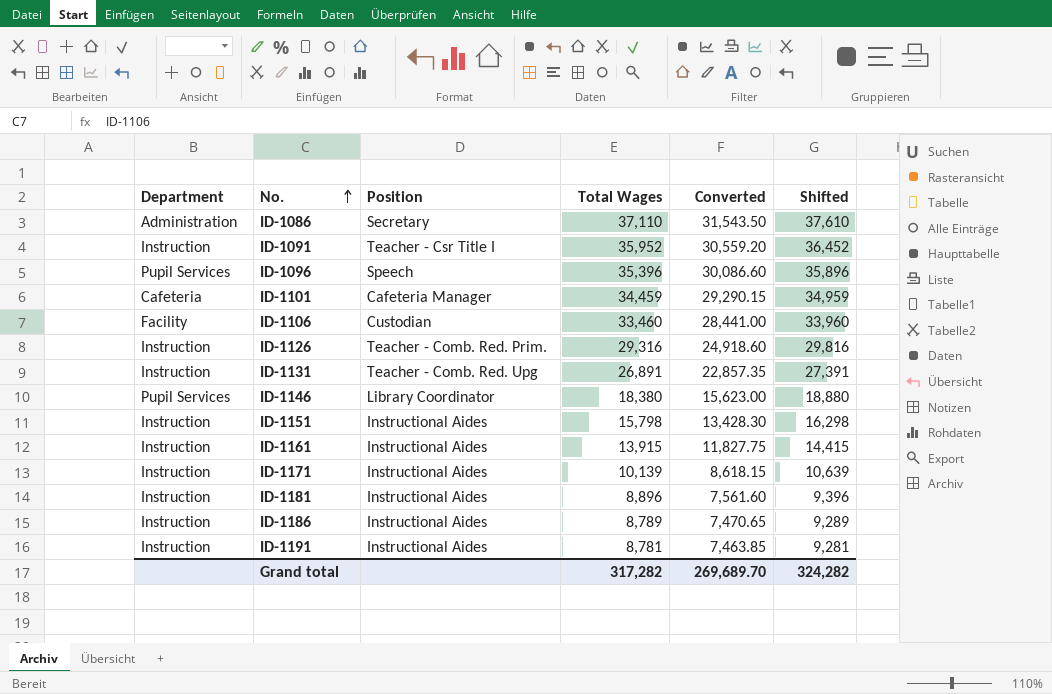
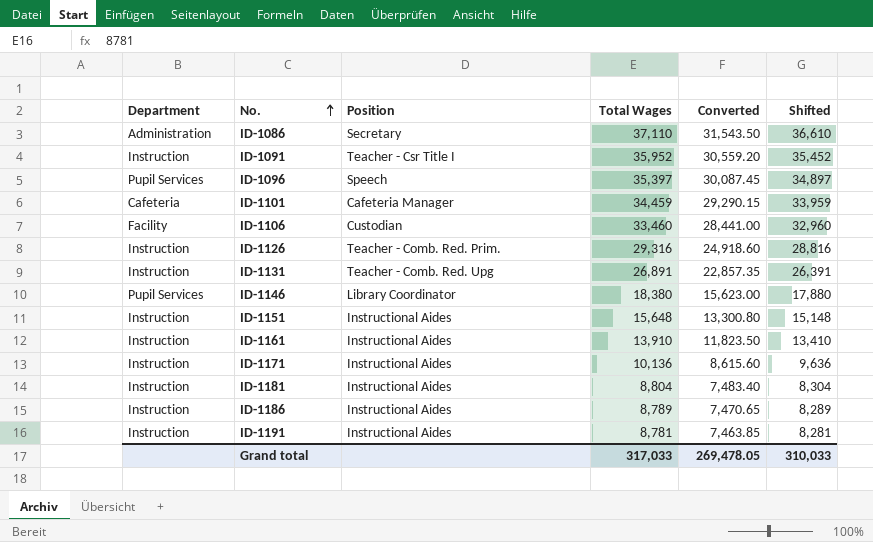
column Shifted | formula: [Total Wages] + 500 -> [Total Wages] - 500
ID-1096 | Total Wages: 35,396 -> 35,397
ID-1096 | Converted: 30,086.60 -> 30,087.45
ID-1151 | Total Wages: 15,798 -> 15,648
ID-1151 | Converted: 13,428.30 -> 13,300.80
ID-1161 | Total Wages: 13,915 -> 13,910
ID-1161 | Converted: 11,827.75 -> 11,823.50
ID-1171 | Total Wages: 10,139 -> 10,136
ID-1171 | Converted: 8,618.15 -> 8,615.60
ID-1181 | Total Wages: 8,896 -> 8,804
ID-1181 | Converted: 7,561.60 -> 7,483.40
Grand total | Total Wages: 317,282 -> 317,033
Grand total | Converted: 269,689.70 -> 269,478.05
Grand total | Shifted: 324,282 -> 310,033

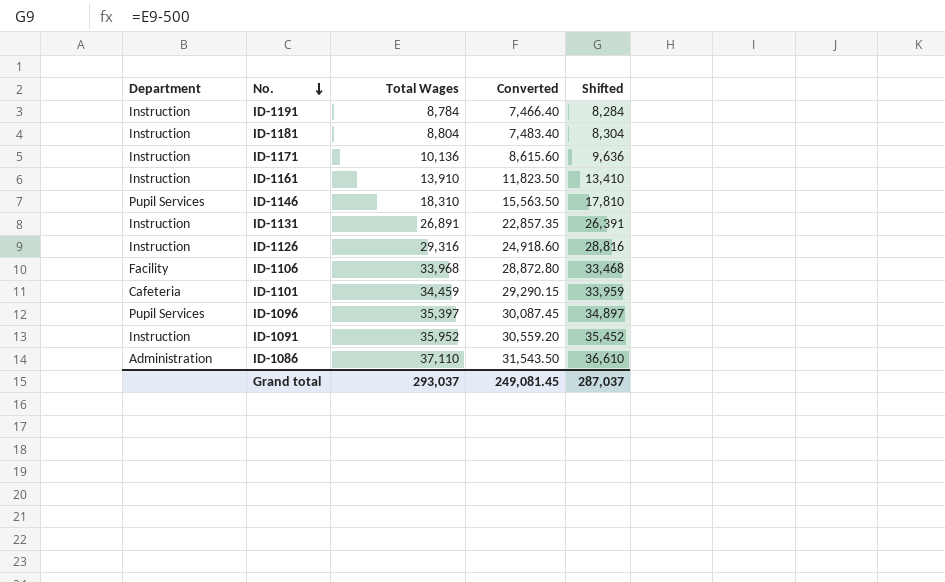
row order: No. ascending -> No. descending
column Position | position: 3 -> none
row ID-1151: Instruction | Instructional Aides | 15,648 | 13,300.80 | 15,148 -> none
row ID-1186: Instruction | Instructional Aides | 8,789 | 7,470.65 | 8,289 -> none
ID-1191 | Total Wages: 8,781 -> 8,784
ID-1191 | Converted: 7,463.85 -> 7,466.40
ID-1191 | Shifted: 8,281 -> 8,284
ID-1146 | Total Wages: 18,380 -> 18,310
ID-1146 | Converted: 15,623.00 -> 15,563.50
ID-1146 | Shifted: 17,880 -> 17,810
ID-1106 | Total Wages: 33,460 -> 33,968
ID-1106 | Converted: 28,441.00 -> 28,872.80
ID-1106 | Shifted: 32,960 -> 33,468
Grand total | Total Wages: 317,033 -> 293,037
Grand total | Converted: 269,478.05 -> 249,081.45
Grand total | Shifted: 310,033 -> 287,037

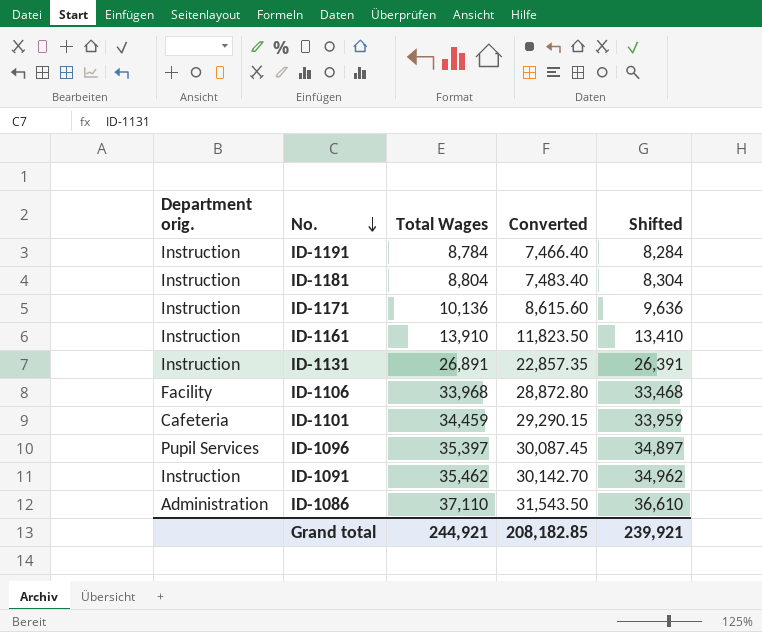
column name: Department -> Department orig.
row ID-1146: Pupil Services | 18,310 | 15,563.50 | 17,810 -> none
row ID-1126: Instruction | 29,316 | 24,918.60 | 28,816 -> none
ID-1091 | Total Wages: 35,952 -> 35,462
ID-1091 | Converted: 30,559.20 -> 30,142.70
ID-1091 | Shifted: 35,452 -> 34,962
Grand total | Total Wages: 293,037 -> 244,921
Grand total | Converted: 249,081.45 -> 208,182.85
Grand total | Shifted: 287,037 -> 239,921

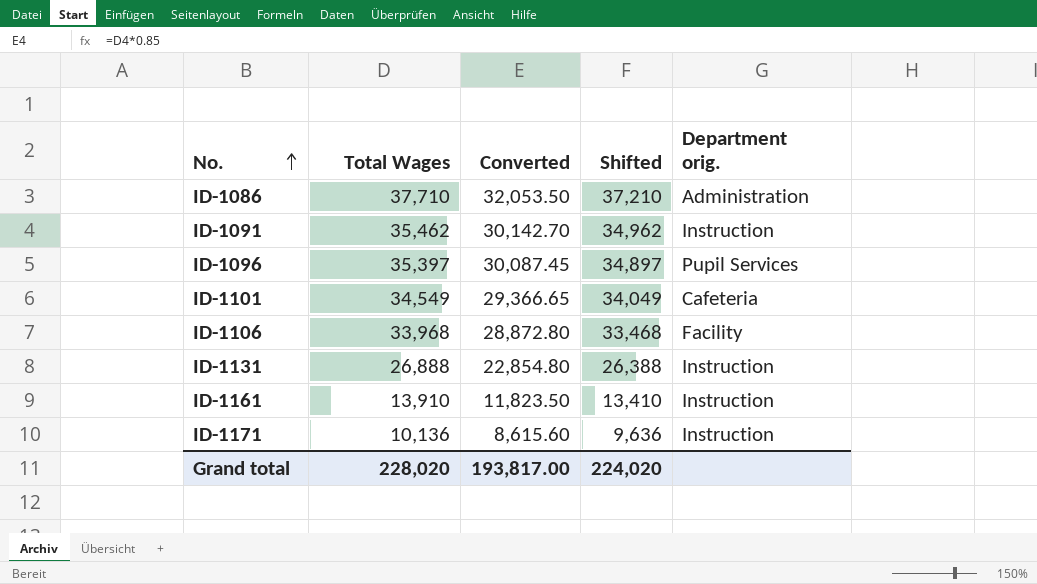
row order: No. descending -> No. ascending
column Department orig. | position: 1 -> 5
row ID-1191: Instruction | 8,784 | 7,466.40 | 8,284 -> none
row ID-1181: Instruction | 8,804 | 7,483.40 | 8,304 -> none
ID-1086 | Total Wages: 37,110 -> 37,710
ID-1086 | Converted: 31,543.50 -> 32,053.50
ID-1086 | Shifted: 36,610 -> 37,210
ID-1101 | Total Wages: 34,459 -> 34,549
ID-1101 | Converted: 29,290.15 -> 29,366.65
ID-1101 | Shifted: 33,959 -> 34,049
ID-1131 | Total Wages: 26,891 -> 26,888
ID-1131 | Converted: 22,857.35 -> 22,854.80
ID-1131 | Shifted: 26,391 -> 26,388
Grand total | Total Wages: 244,921 -> 228,020
Grand total | Converted: 208,182.85 -> 193,817.00
Grand total | Shifted: 239,921 -> 224,020

